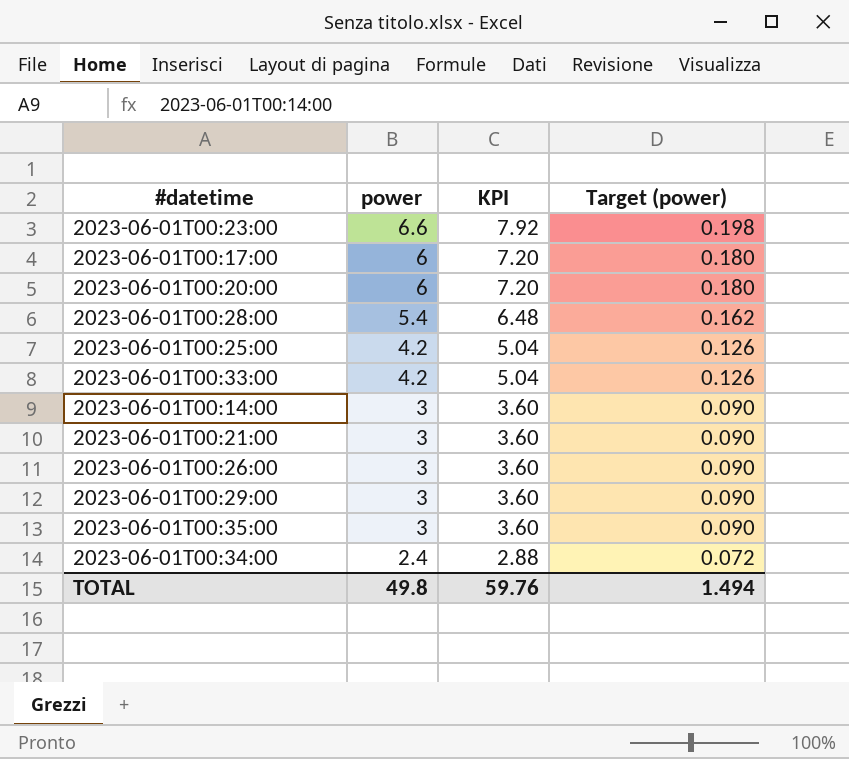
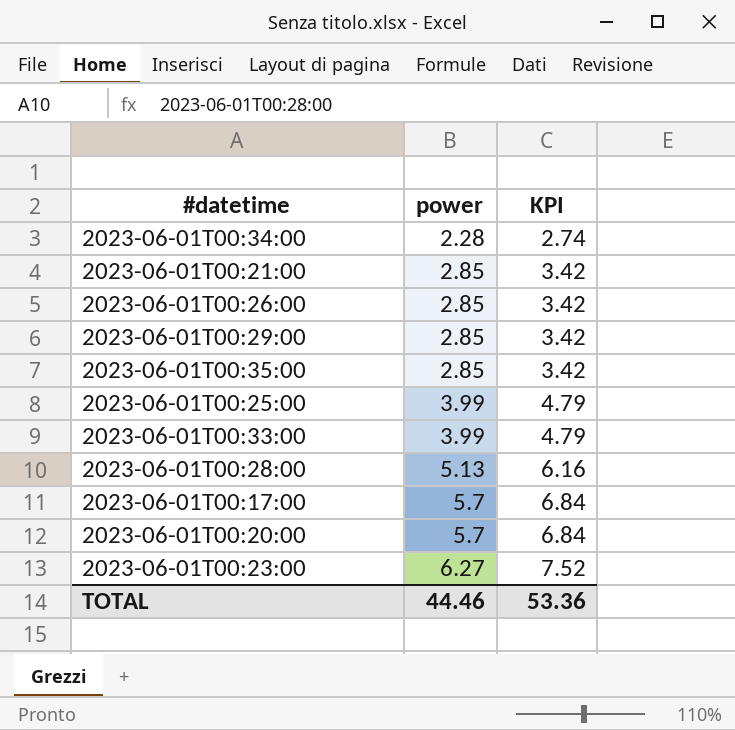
row order: power descending -> power ascending
column Target (power) | formula: [power] * 0.03 -> none
row 2023-06-01T00:14:00: 3 | 3.60 | 0.090 -> none
2023-06-01T00:34:00 | power: 2.4 -> 2.28
2023-06-01T00:34:00 | KPI: 2.88 -> 2.74
2023-06-01T00:21:00 | power: 3 -> 2.85
2023-06-01T00:21:00 | KPI: 3.60 -> 3.42
2023-06-01T00:26:00 | power: 3 -> 2.85
2023-06-01T00:26:00 | KPI: 3.60 -> 3.42
2023-06-01T00:29:00 | power: 3 -> 2.85
2023-06-01T00:29:00 | KPI: 3.60 -> 3.42
2023-06-01T00:35:00 | power: 3 -> 2.85
2023-06-01T00:35:00 | KPI: 3.60 -> 3.42
2023-06-01T00:25:00 | power: 4.2 -> 3.99
2023-06-01T00:25:00 | KPI: 5.04 -> 4.79
2023-06-01T00:33:00 | power: 4.2 -> 3.99
2023-06-01T00:33:00 | KPI: 5.04 -> 4.79
2023-06-01T00:28:00 | power: 5.4 -> 5.13
2023-06-01T00:28:00 | KPI: 6.48 -> 6.16
2023-06-01T00:17:00 | power: 6 -> 5.7
2023-06-01T00:17:00 | KPI: 7.20 -> 6.84
2023-06-01T00:20:00 | power: 6 -> 5.7
2023-06-01T00:20:00 | KPI: 7.20 -> 6.84
2023-06-01T00:23:00 | power: 6.6 -> 6.27
2023-06-01T00:23:00 | KPI: 7.92 -> 7.52
TOTAL | power: 49.8 -> 44.46
TOTAL | KPI: 59.76 -> 53.36

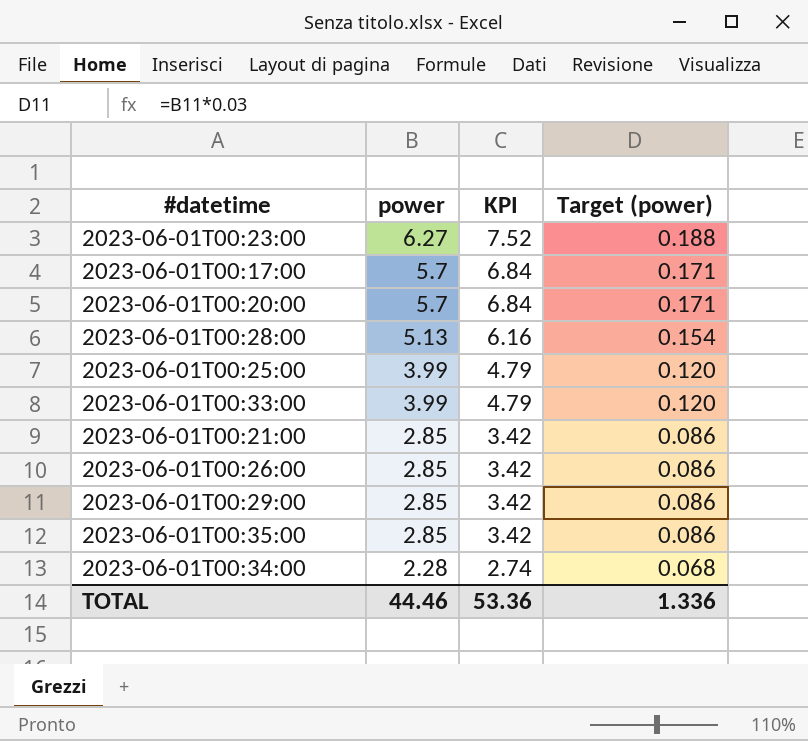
row order: power ascending -> power descending
column Target (power) | formula: none -> [power] * 0.03

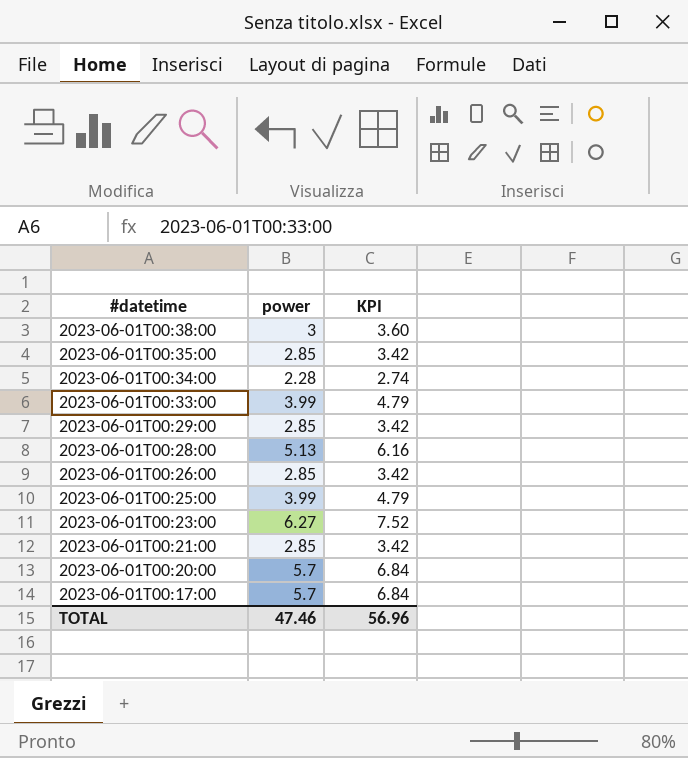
row order: power descending -> #datetime descending
column Target (power) | formula: [power] * 0.03 -> none
row 2023-06-01T00:38:00: none -> 3 | 3.60
TOTAL | power: 44.46 -> 47.46
TOTAL | KPI: 53.36 -> 56.96

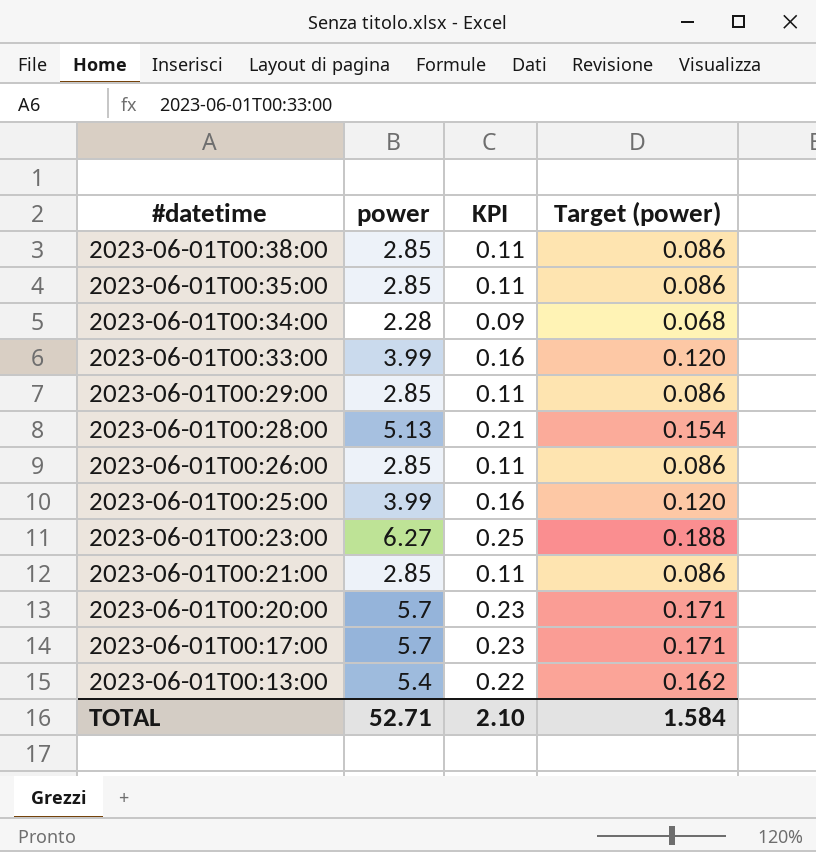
column KPI | formula: [power] * 1.2 -> [power] * 0.04
column Target (power) | formula: none -> [power] * 0.03
2023-06-01T00:38:00 | power: 3 -> 2.85
row 2023-06-01T00:13:00: none -> 5.4 | 0.22 | 0.162
TOTAL | power: 47.46 -> 52.71
TOTAL | KPI: 56.96 -> 2.10

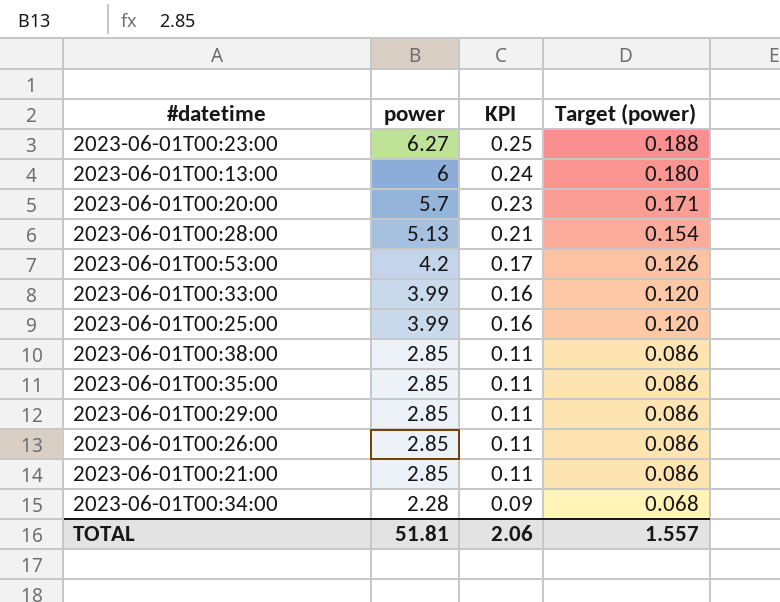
row order: #datetime descending -> power descending
row 2023-06-01T00:17:00: 5.7 | 0.23 | 0.171 -> none
2023-06-01T00:13:00 | power: 5.4 -> 6
2023-06-01T00:13:00 | KPI: 0.22 -> 0.24
2023-06-01T00:13:00 | Target (power): 0.162 -> 0.180
row 2023-06-01T00:53:00: none -> 4.2 | 0.17 | 0.126
TOTAL | power: 52.71 -> 51.81
TOTAL | KPI: 2.10 -> 2.06
TOTAL | Target (power): 1.584 -> 1.557

